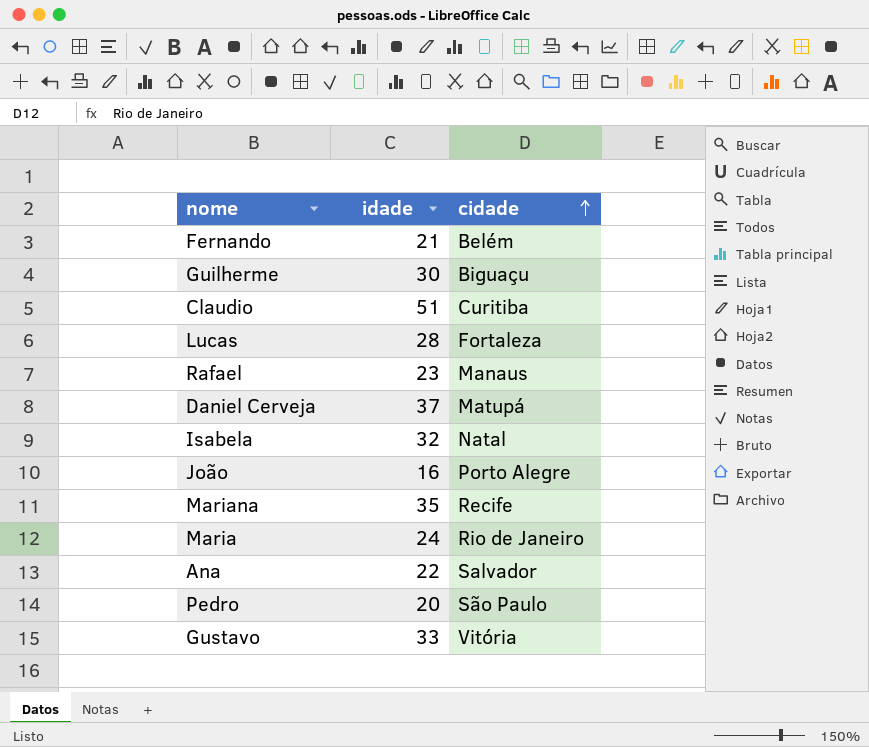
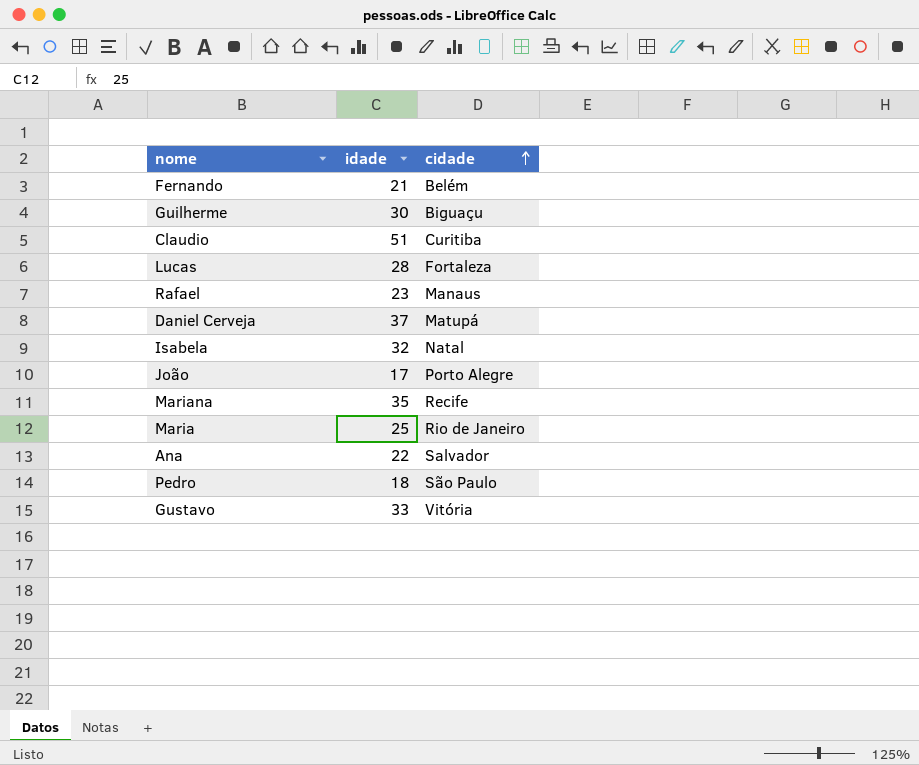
João | idade: 16 -> 17
Maria | idade: 24 -> 25
Pedro | idade: 20 -> 18

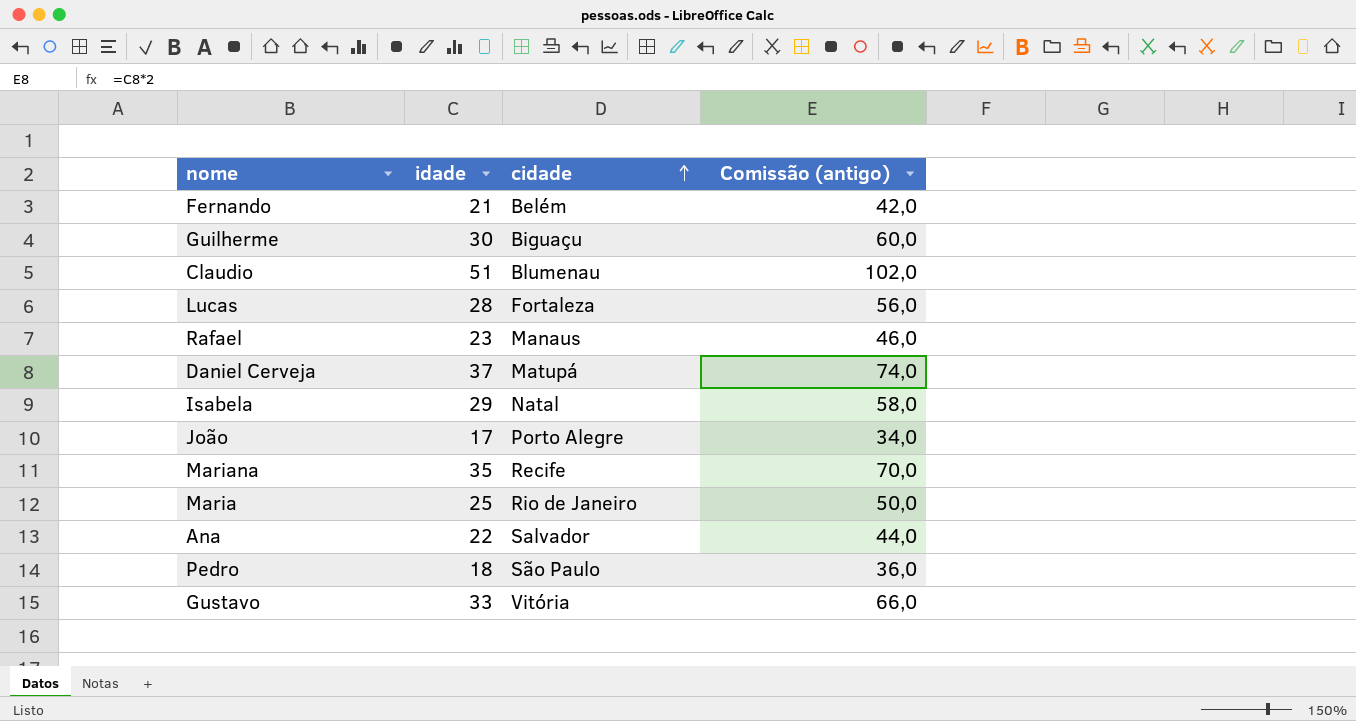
column Comissão (antigo) | formula: none -> [idade] * 2
Claudio | cidade: Curitiba -> Blumenau
Isabela | idade: 32 -> 29

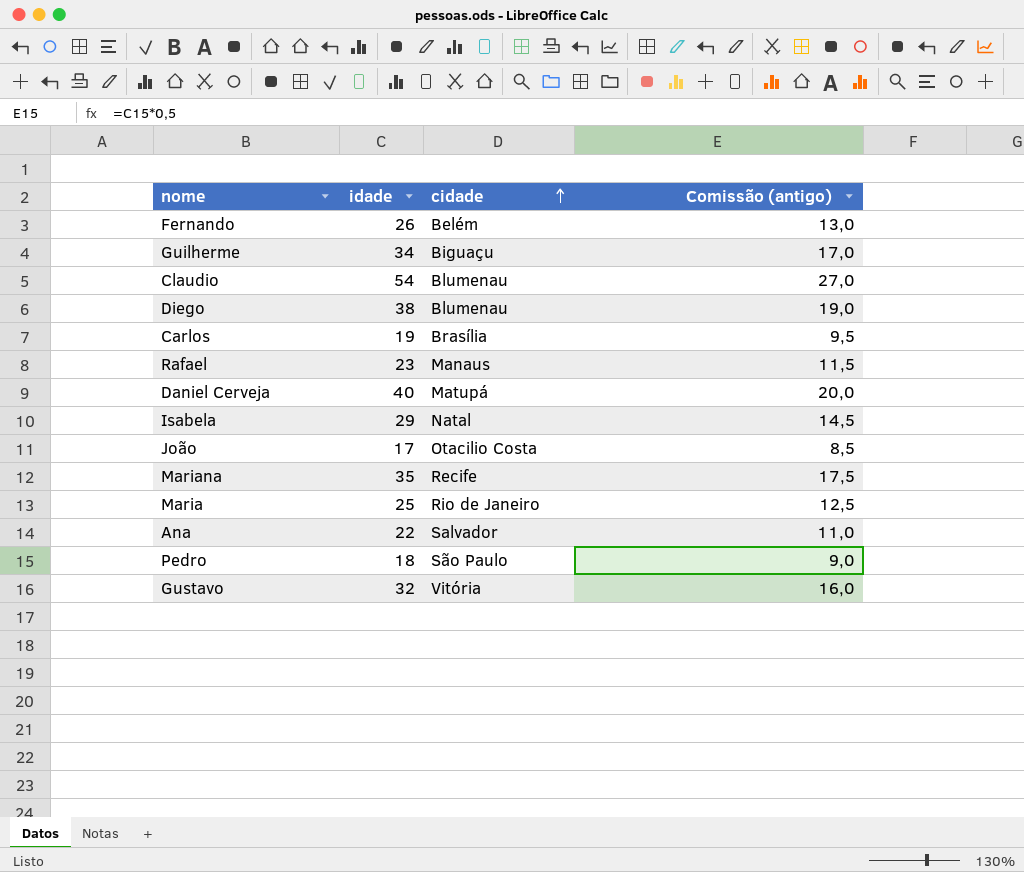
column Comissão (antigo) | formula: [idade] * 2 -> [idade] * 0,5
row Lucas: 28 | Fortaleza | 56,0 -> none
Fernando | idade: 21 -> 26
Guilherme | idade: 30 -> 34
Claudio | idade: 51 -> 54
row Diego: none -> 38 | Blumenau | 19,0
row Carlos: none -> 19 | Brasília | 9,5
Daniel Cerveja | idade: 37 -> 40
João | cidade: Porto Alegre -> Otacilio Costa
Gustavo | idade: 33 -> 32

